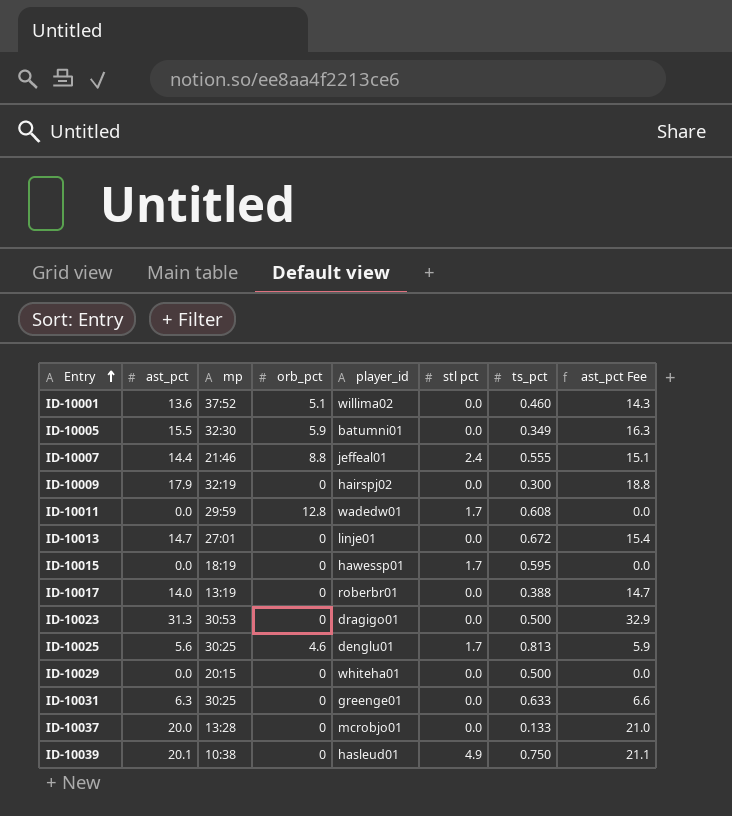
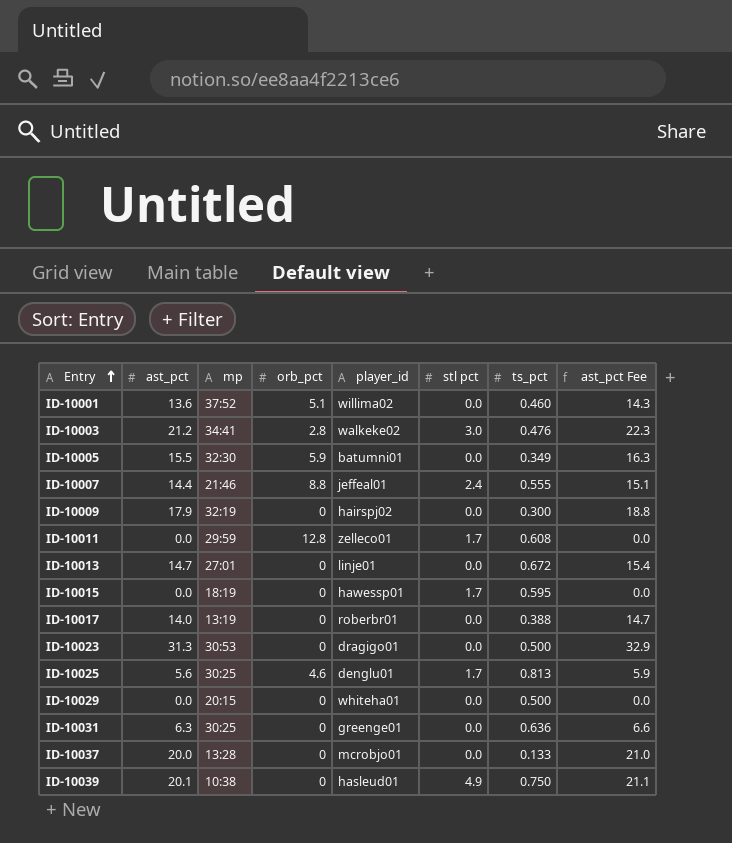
row ID-10003: none -> 21.2 | 34:41 | 2.8 | walkeke02 | 3.0 | 0.476 | 22.3
ID-10011 | player_id: wadedw01 -> zelleco01
ID-10031 | ts_pct: 0.633 -> 0.636

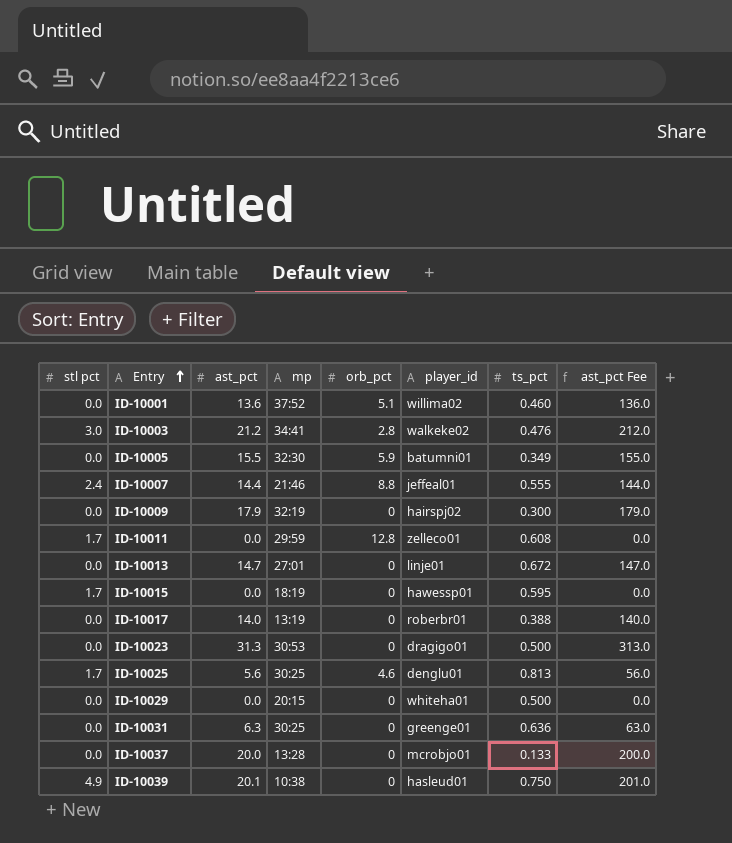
column stl pct | position: 6 -> 1
column ast_pct Fee | formula: [ast_pct] * 1.05 -> [ast_pct] * 10

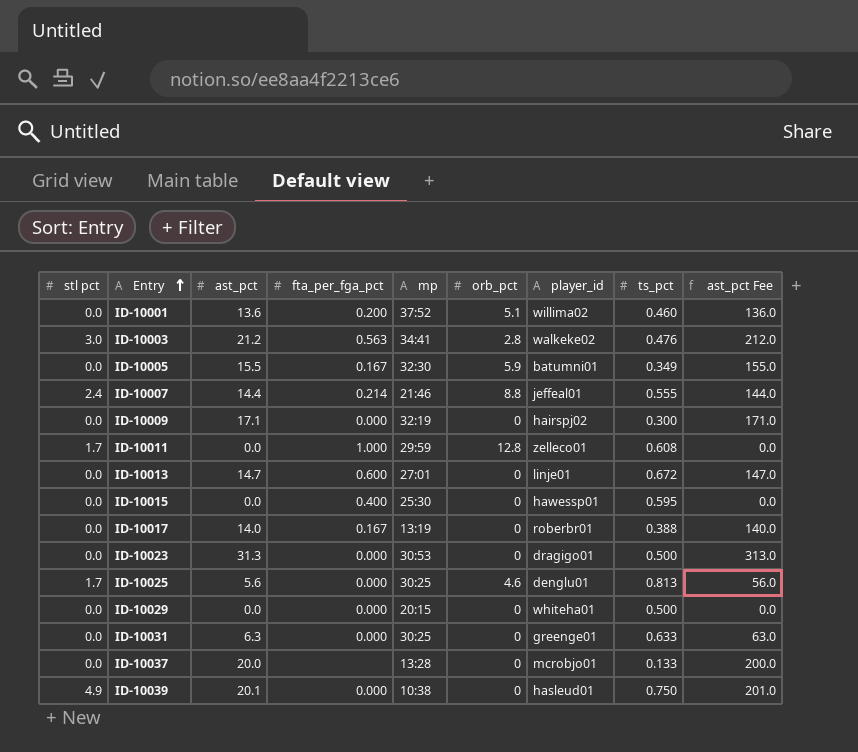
column fta_per_fga_pct | position: none -> 4
ID-10009 | ast_pct: 17.9 -> 17.1
ID-10009 | ast_pct Fee: 179.0 -> 171.0
ID-10015 | stl pct: 1.7 -> 0.0
ID-10015 | mp: 18:19 -> 25:30
ID-10031 | ts_pct: 0.636 -> 0.633

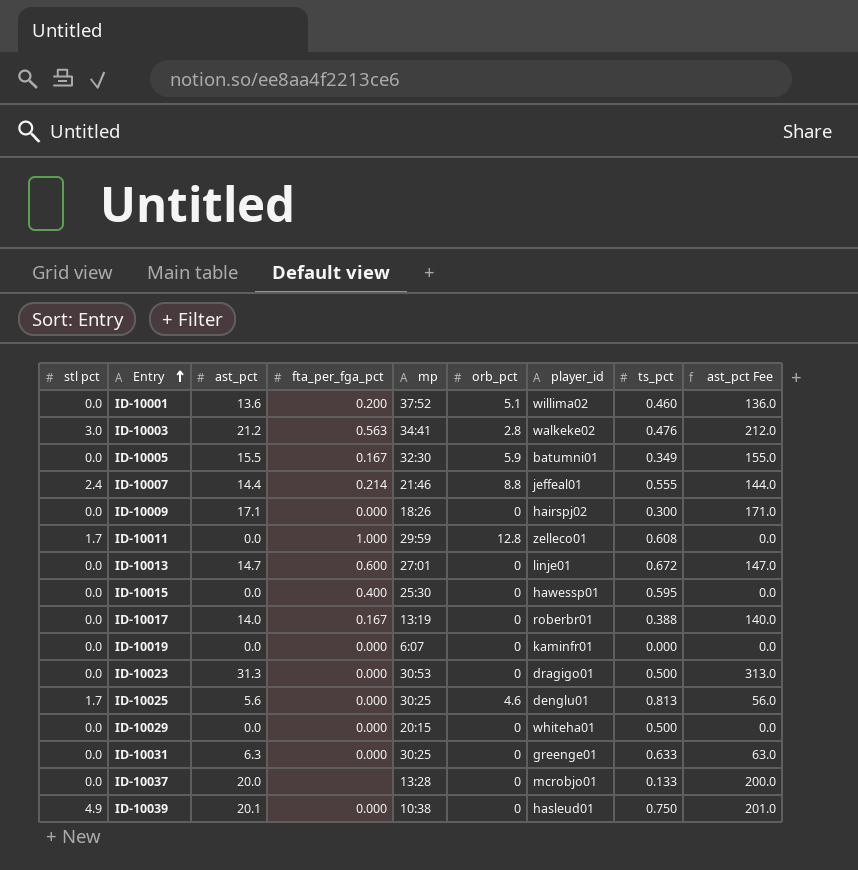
ID-10009 | mp: 32:19 -> 18:26
row ID-10019: none -> 0.0 | 0.0 | 0.000 | 6:07 | 0 | kaminfr01 | 0.000 | 0.0

